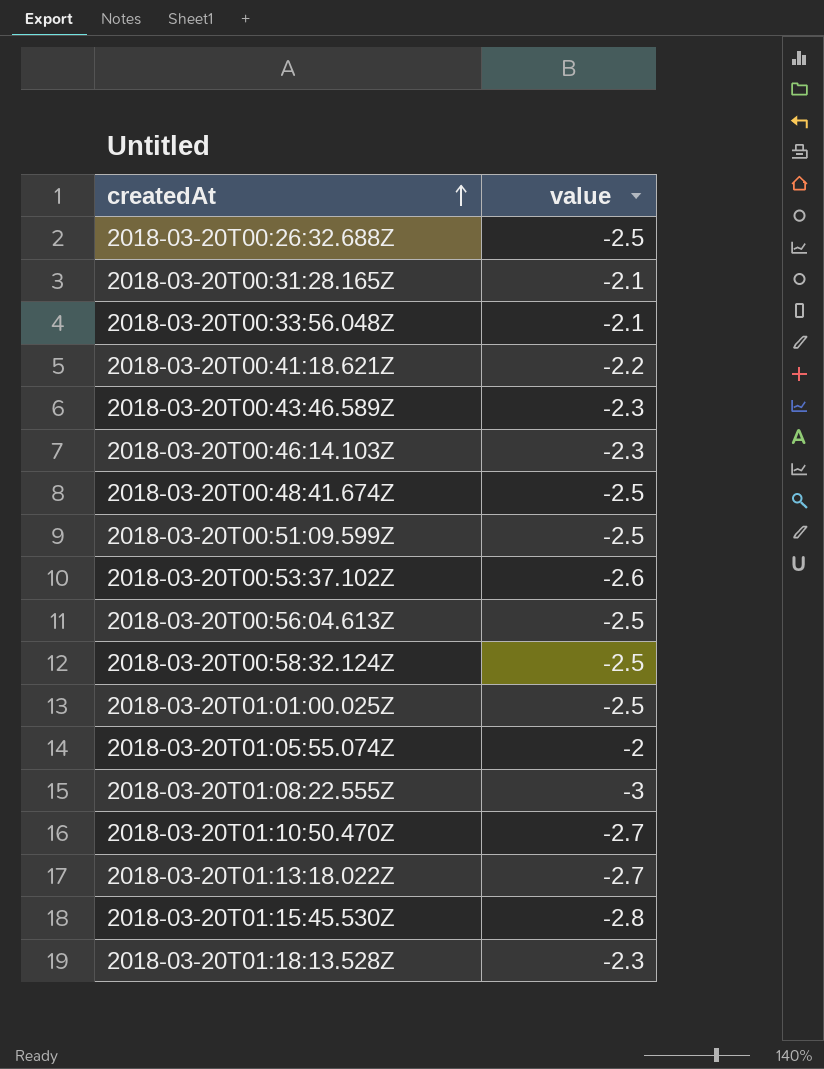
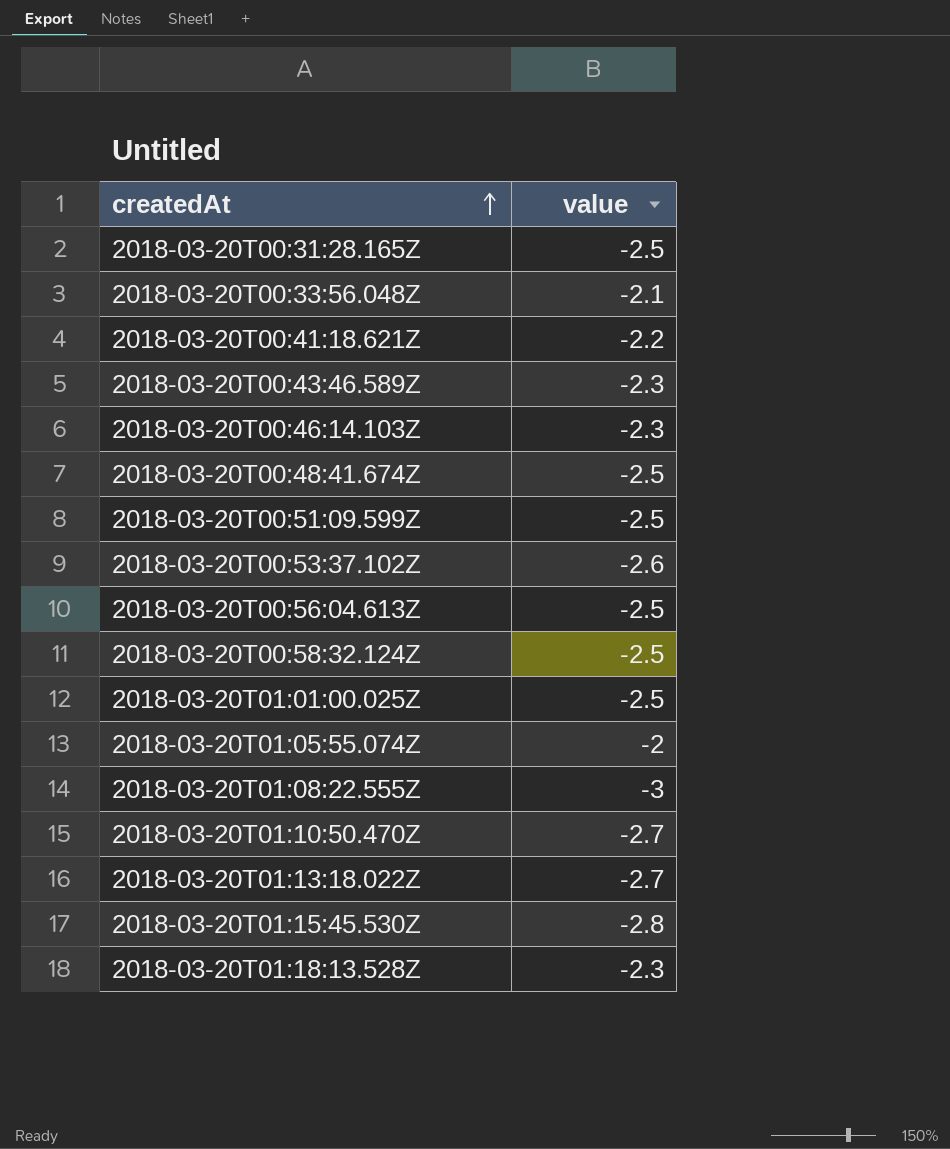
row 2018-03-20T00:26:32.688Z: -2.5 -> none
2018-03-20T00:31:28.165Z | value: -2.1 -> -2.5

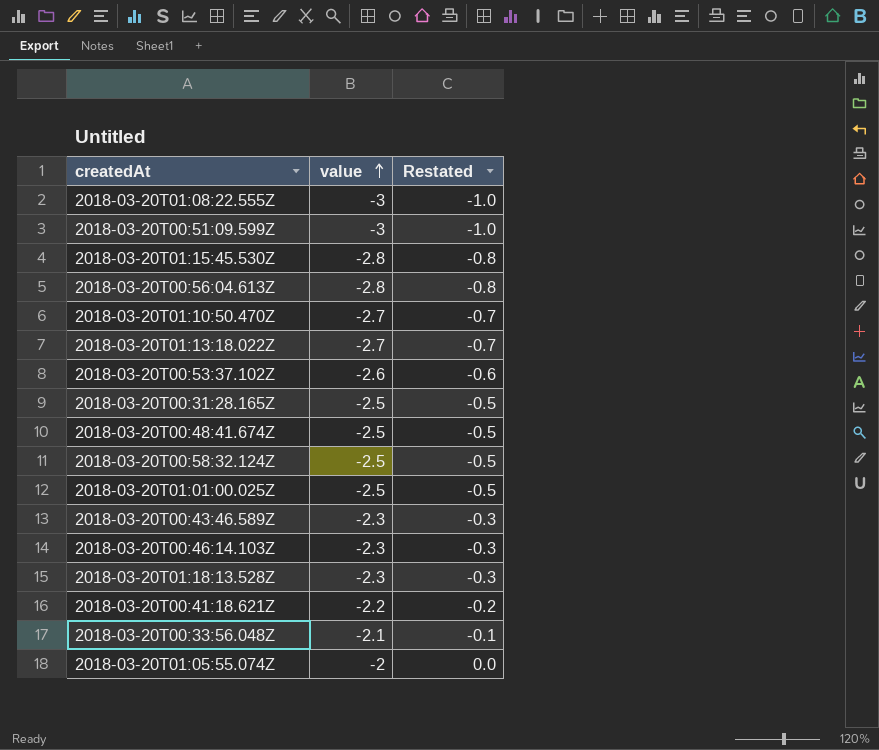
row order: createdAt ascending -> value ascending
column Restated | formula: none -> [value] + 2
2018-03-20T00:51:09.599Z | value: -2.5 -> -3
2018-03-20T00:56:04.613Z | value: -2.5 -> -2.8

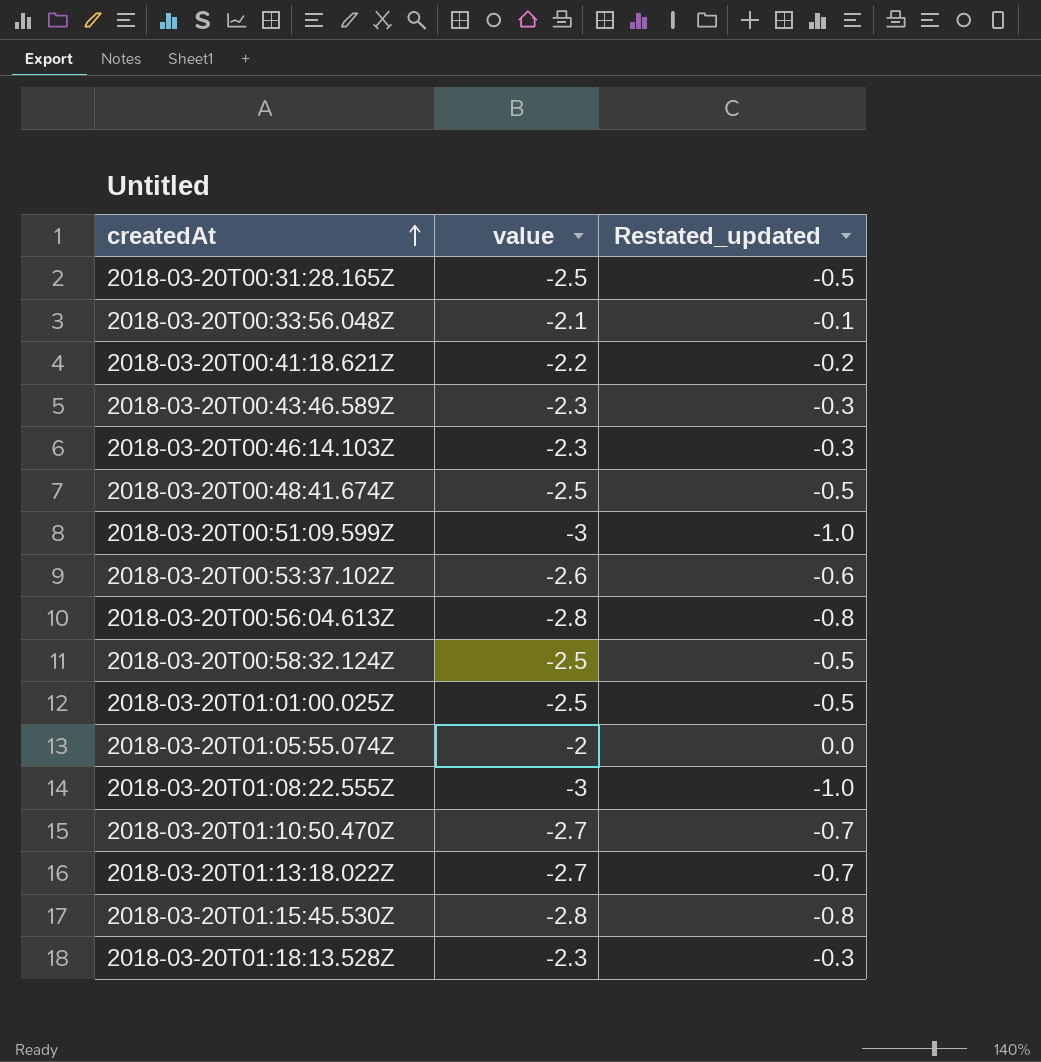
row order: value ascending -> createdAt ascending
column name: Restated -> Restated_updated

